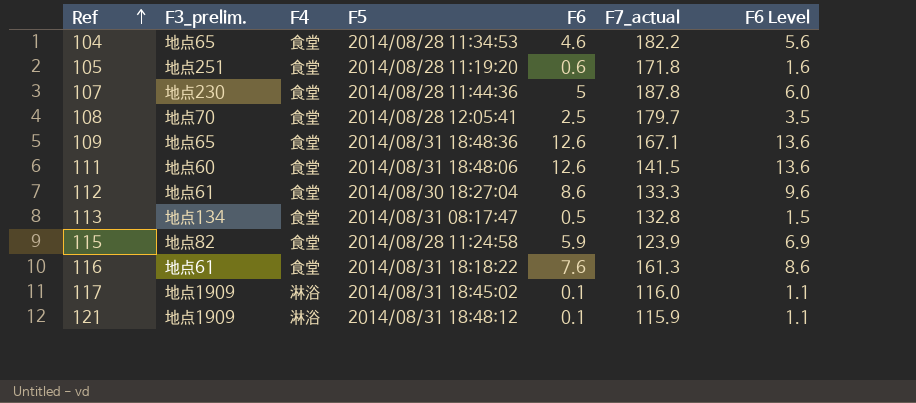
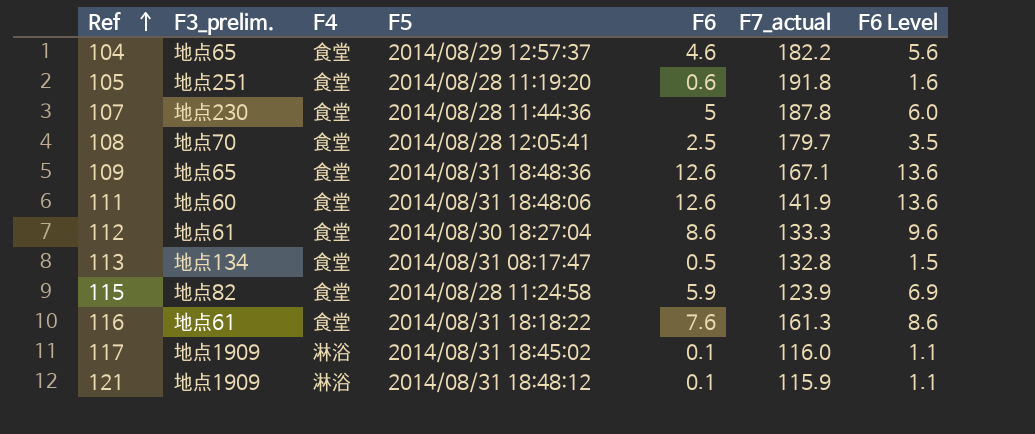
104 | F5: 2014/08/28 11:34:53 -> 2014/08/29 12:57:37
105 | F7_actual: 171.8 -> 191.8
111 | F7_actual: 141.5 -> 141.9

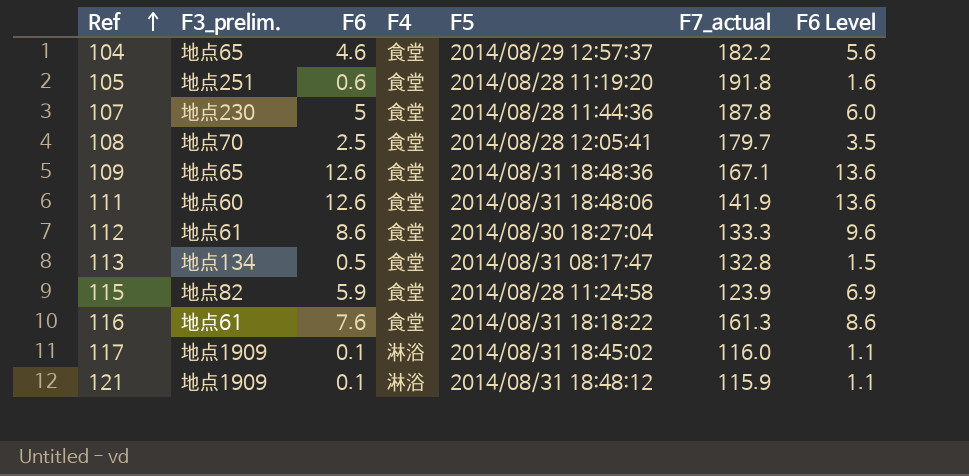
column F6 | position: 5 -> 3

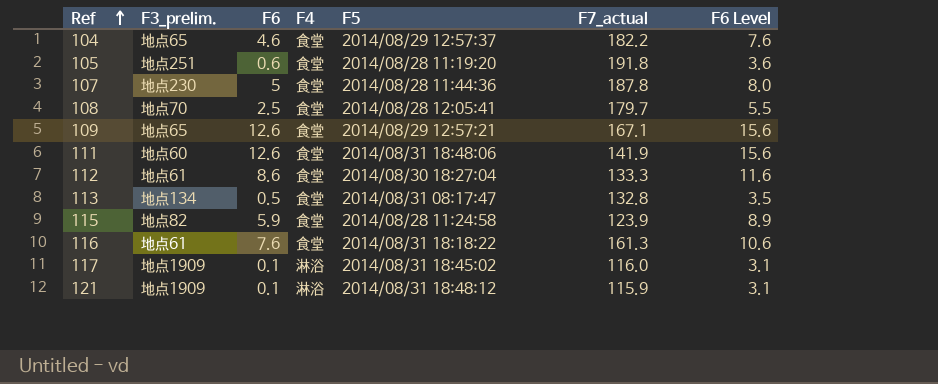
column F6 Level | formula: [F6] + 1 -> [F6] + 3
109 | F5: 2014/08/31 18:48:36 -> 2014/08/29 12:57:21

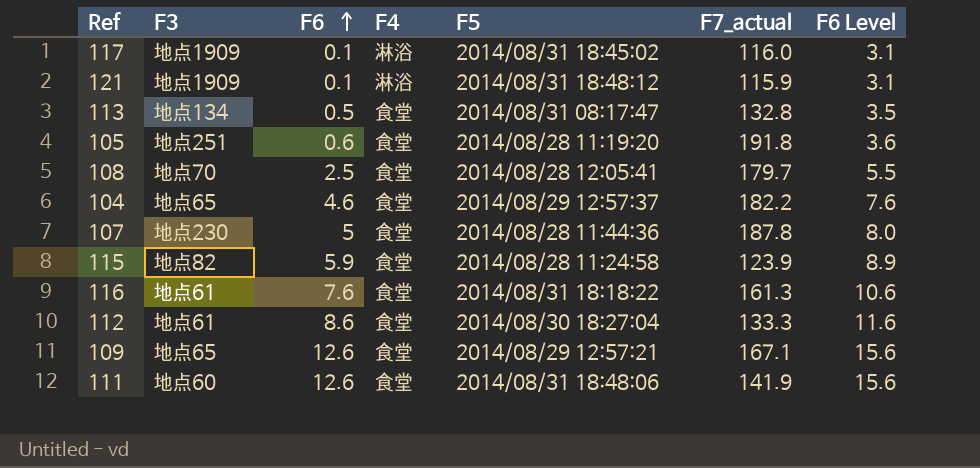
row order: Ref ascending -> F6 ascending
column name: F3_prelim. -> F3

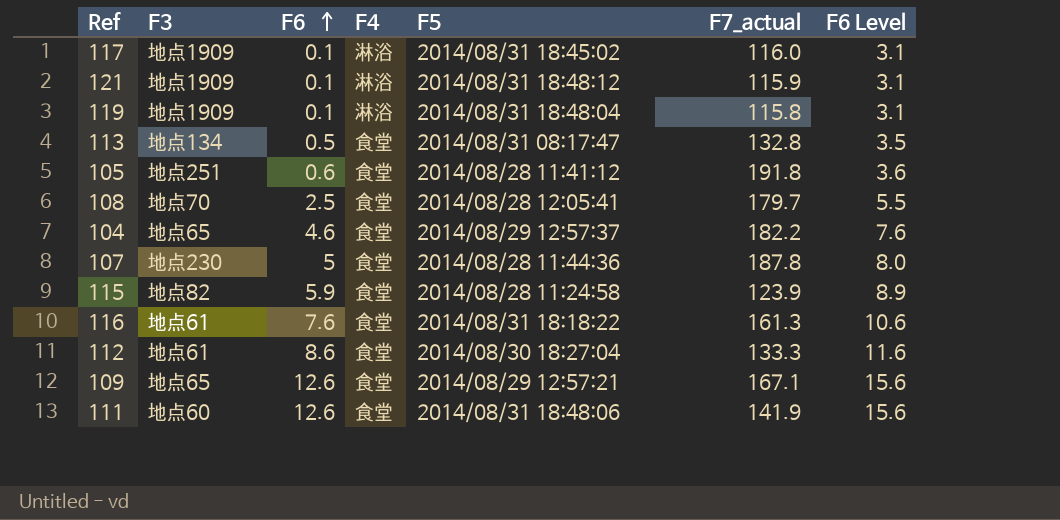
row 119: none -> 地点1909 | 0.1 | 淋浴 | 2014/08/31 18:48:04 | 115.8 | 3.1
105 | F5: 2014/08/28 11:19:20 -> 2014/08/28 11:41:12

